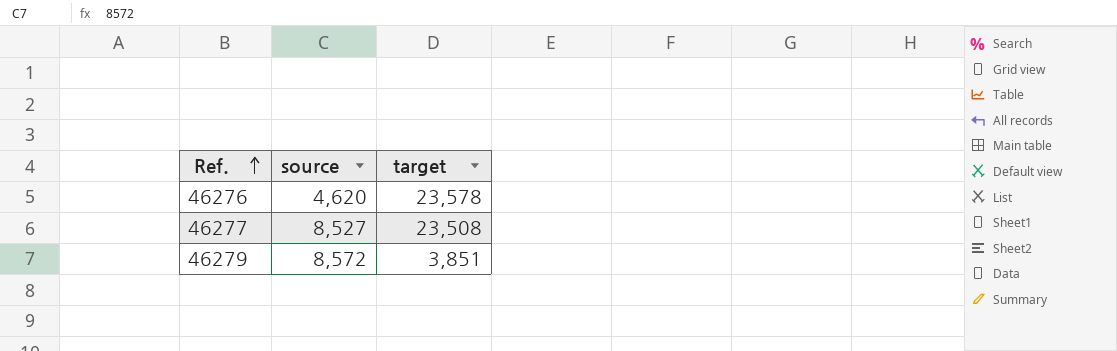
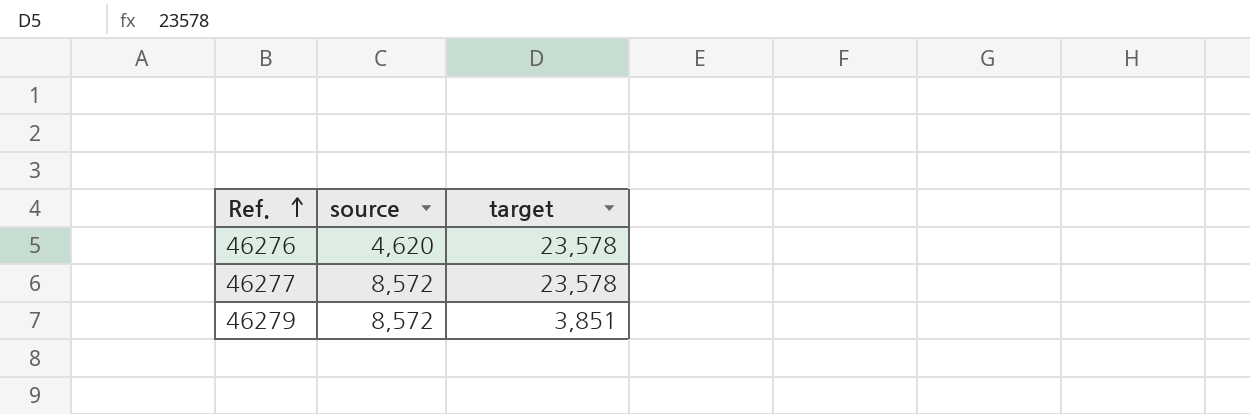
46277 | source: 8,527 -> 8,572
46277 | target: 23,508 -> 23,578

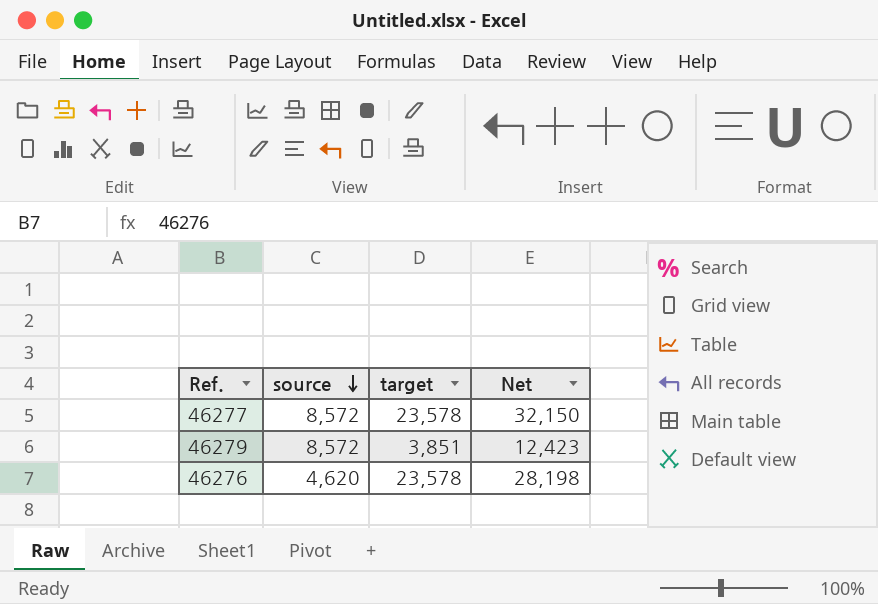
row order: Ref. ascending -> source descending
column Net | formula: none -> [source] + [target]

